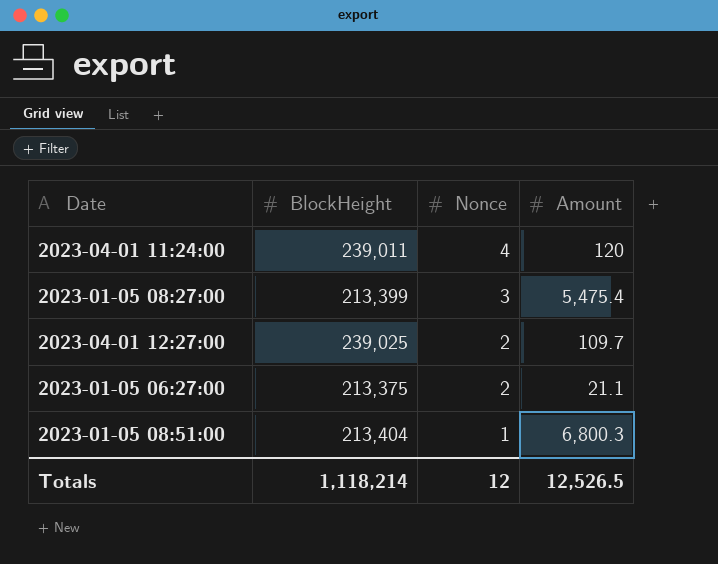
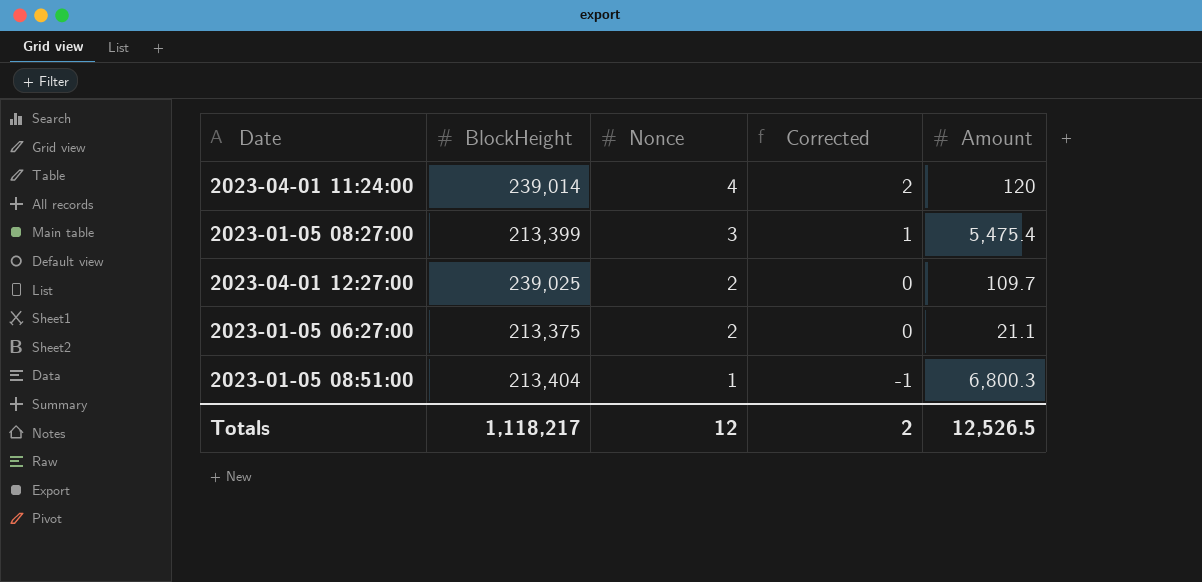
column Corrected | formula: none -> [Nonce] - 2
2023-04-01 11:24:00 | BlockHeight: 239,011 -> 239,014
Totals | BlockHeight: 1,118,214 -> 1,118,217

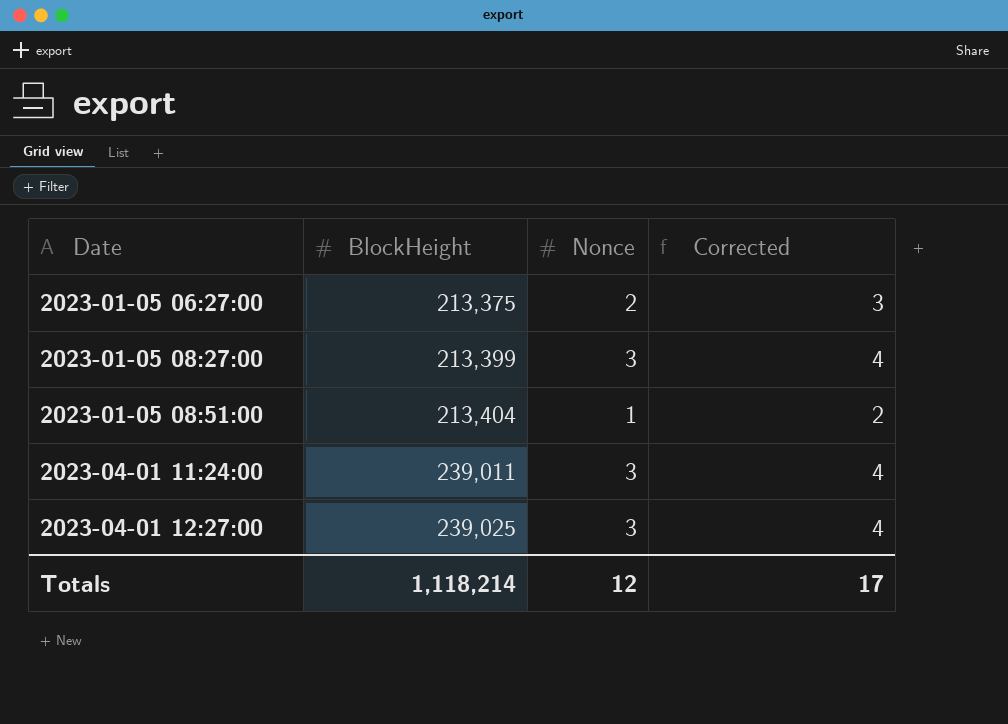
row order: Nonce descending -> Date ascending
column Amount | position: 5 -> none
column Corrected | formula: [Nonce] - 2 -> [Nonce] + 1
2023-04-01 11:24:00 | BlockHeight: 239,014 -> 239,011
2023-04-01 11:24:00 | Nonce: 4 -> 3
2023-04-01 12:27:00 | Nonce: 2 -> 3
Totals | BlockHeight: 1,118,217 -> 1,118,214
Totals | Corrected: 2 -> 17

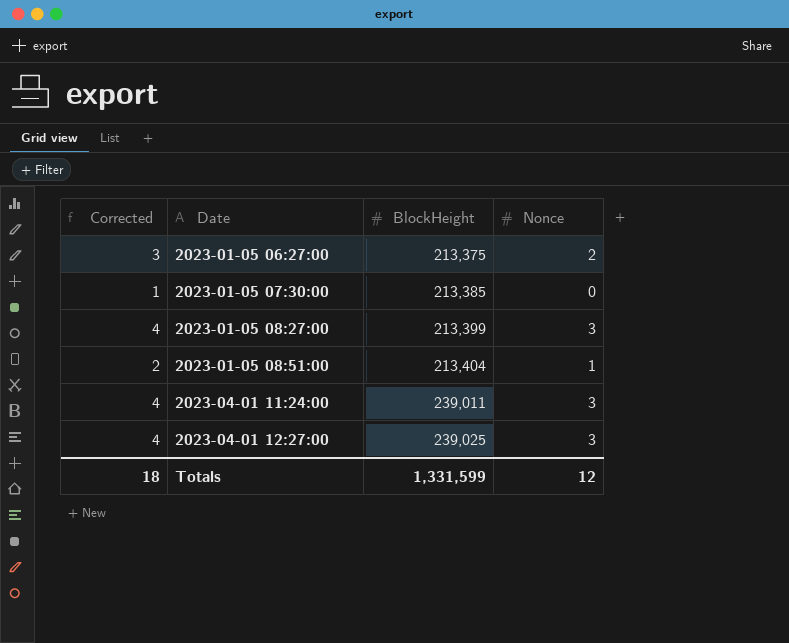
column Corrected | position: 4 -> 1
row 2023-01-05 07:30:00: none -> 1 | 213,385 | 0
Totals | Corrected: 17 -> 18
Totals | BlockHeight: 1,118,214 -> 1,331,599

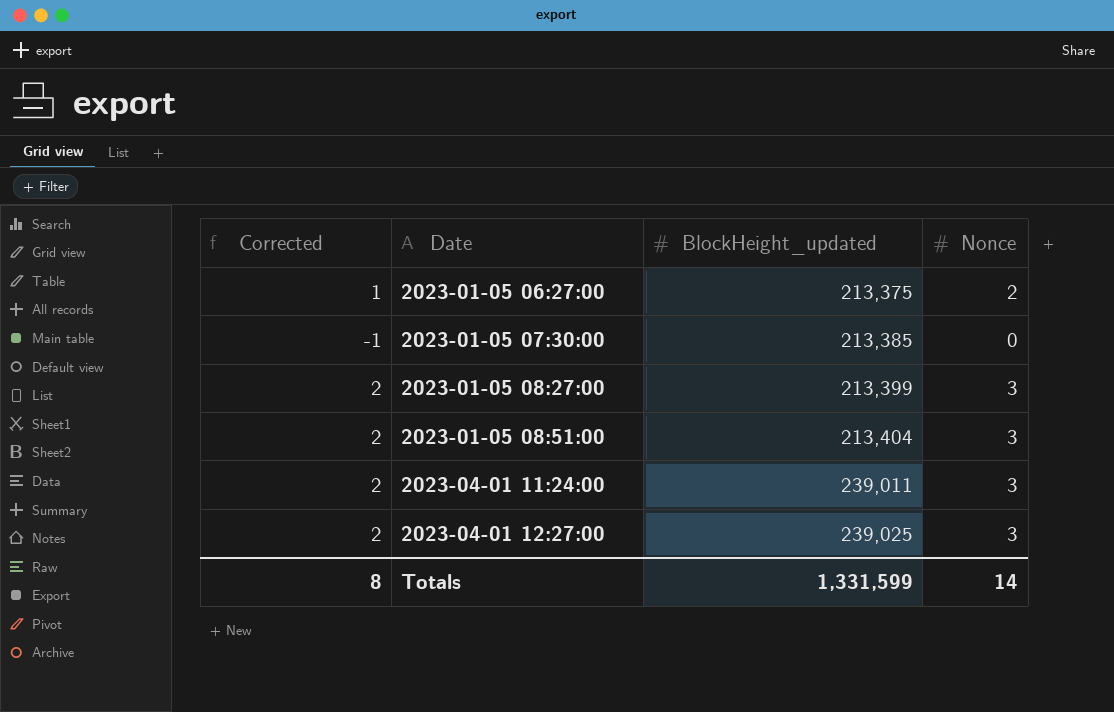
column Corrected | formula: [Nonce] + 1 -> [Nonce] - 1
column name: BlockHeight -> BlockHeight_updated
2023-01-05 08:51:00 | Nonce: 1 -> 3
Totals | Corrected: 18 -> 8
Totals | Nonce: 12 -> 14

